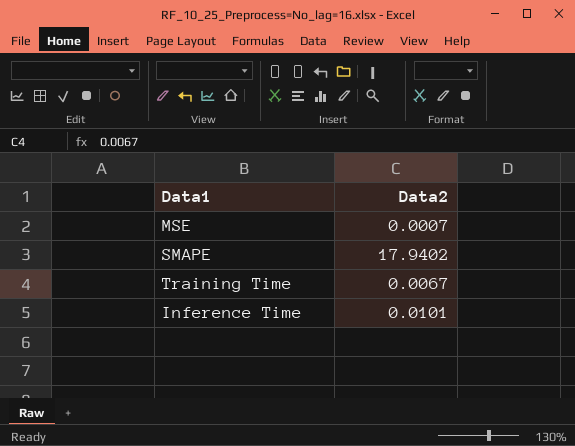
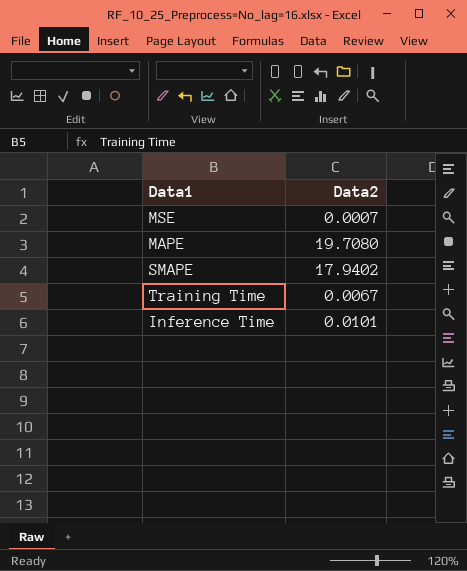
row MAPE: none -> 19.7080

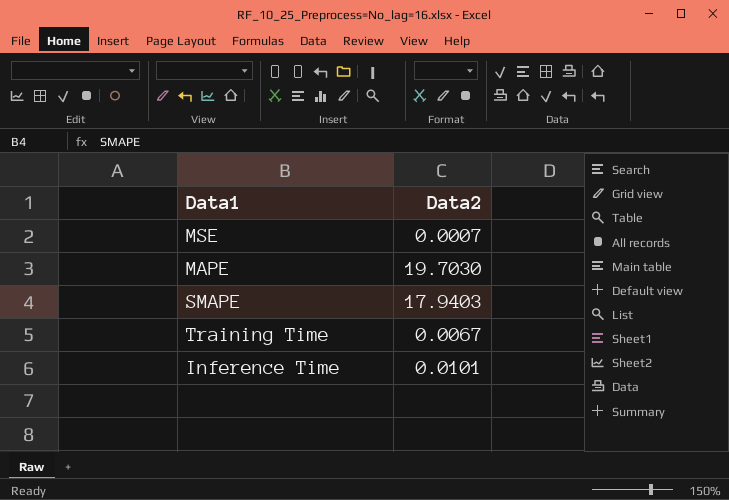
MAPE | Data2: 19.7080 -> 19.7030
SMAPE | Data2: 17.9402 -> 17.9403

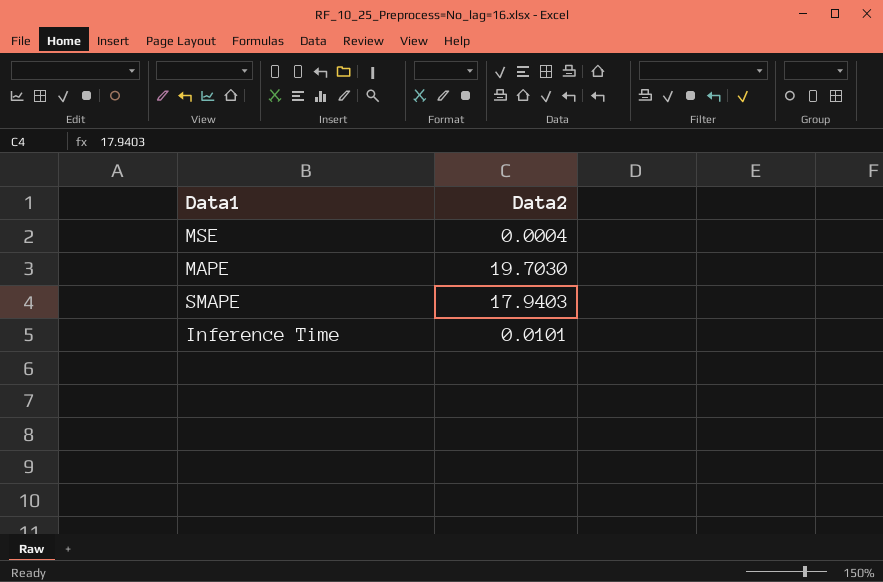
row Training Time: 0.0067 -> none
MSE | Data2: 0.0007 -> 0.0004

